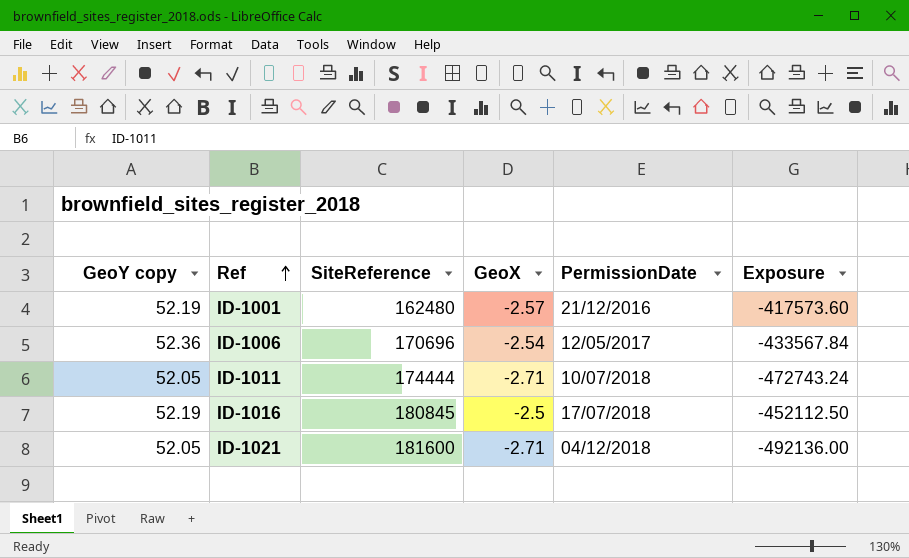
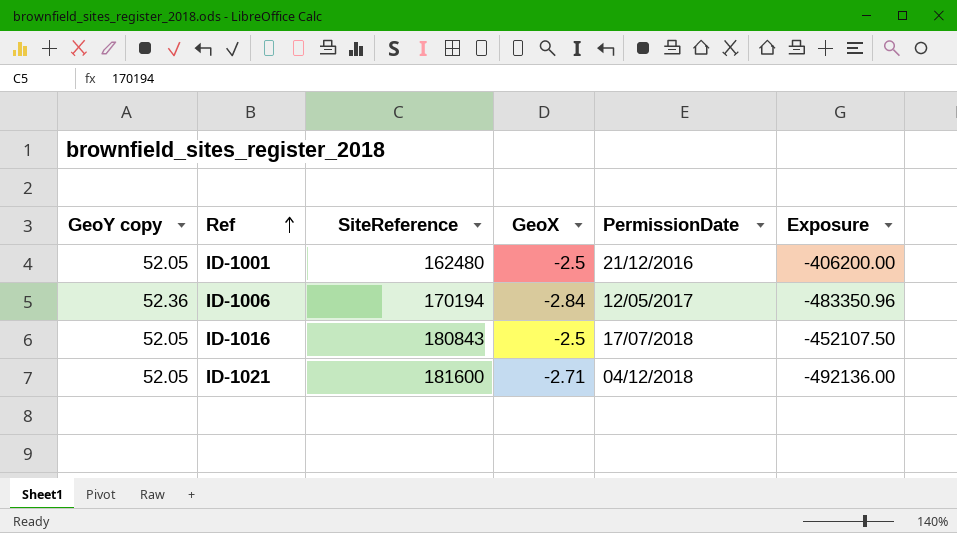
row ID-1011: 52.05 | 174444 | -2.71 | 10/07/2018 | -472743.24 -> none
ID-1001 | GeoY copy: 52.19 -> 52.05
ID-1001 | GeoX: -2.57 -> -2.5
ID-1001 | Exposure: -417573.60 -> -406200.00
ID-1006 | SiteReference: 170696 -> 170194
ID-1006 | GeoX: -2.54 -> -2.84
ID-1006 | Exposure: -433567.84 -> -483350.96
ID-1016 | GeoY copy: 52.19 -> 52.05
ID-1016 | SiteReference: 180845 -> 180843
ID-1016 | Exposure: -452112.50 -> -452107.50

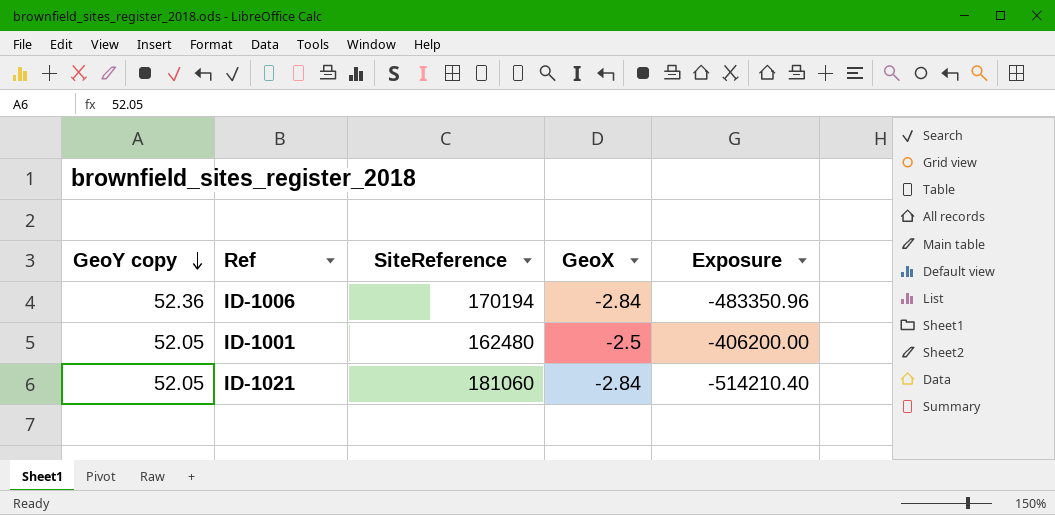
row order: Ref ascending -> GeoY copy descending
column PermissionDate | position: 5 -> none
row ID-1016: 52.05 | 180843 | -2.5 | 17/07/2018 | -452107.50 -> none
ID-1021 | SiteReference: 181600 -> 181060
ID-1021 | GeoX: -2.71 -> -2.84
ID-1021 | Exposure: -492136.00 -> -514210.40

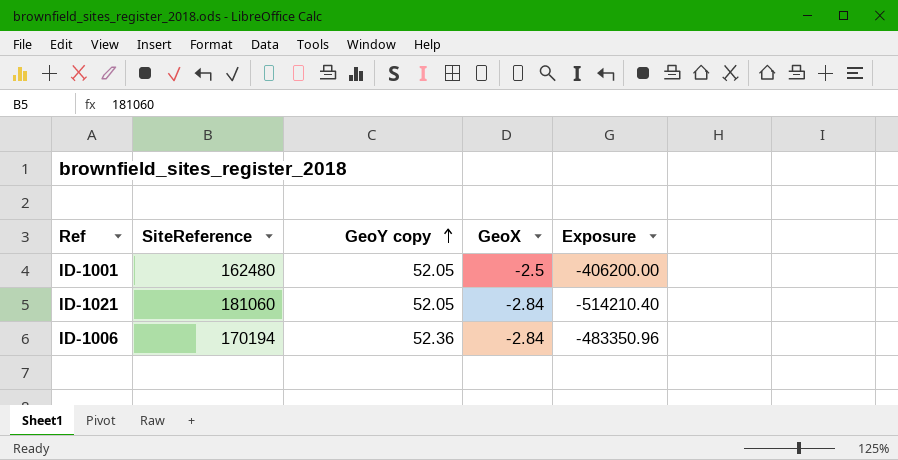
row order: GeoY copy descending -> GeoY copy ascending
column GeoY copy | position: 1 -> 3

